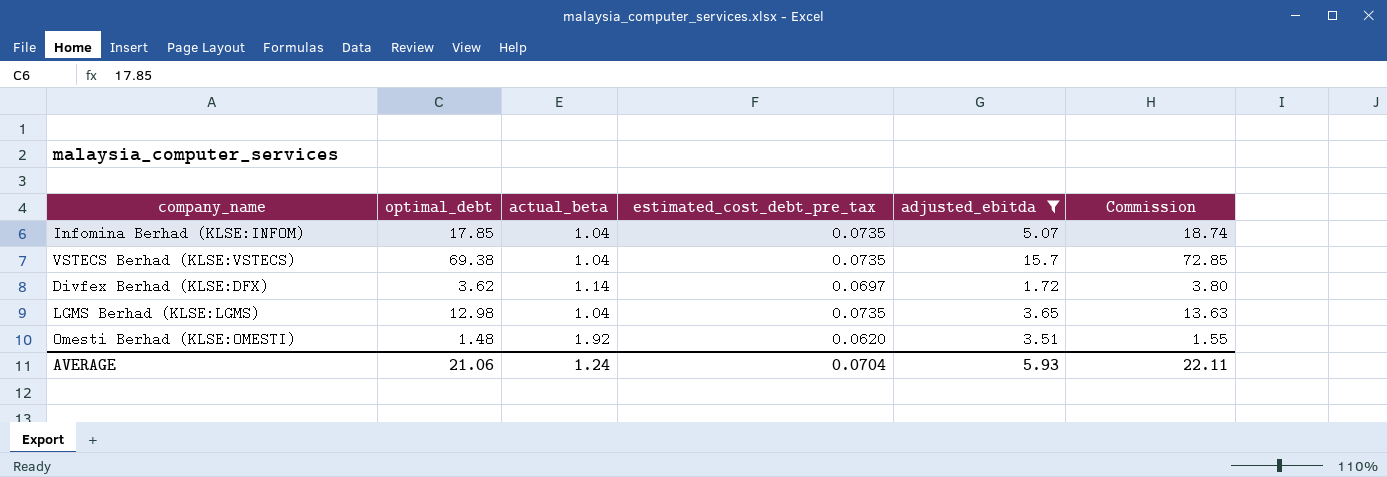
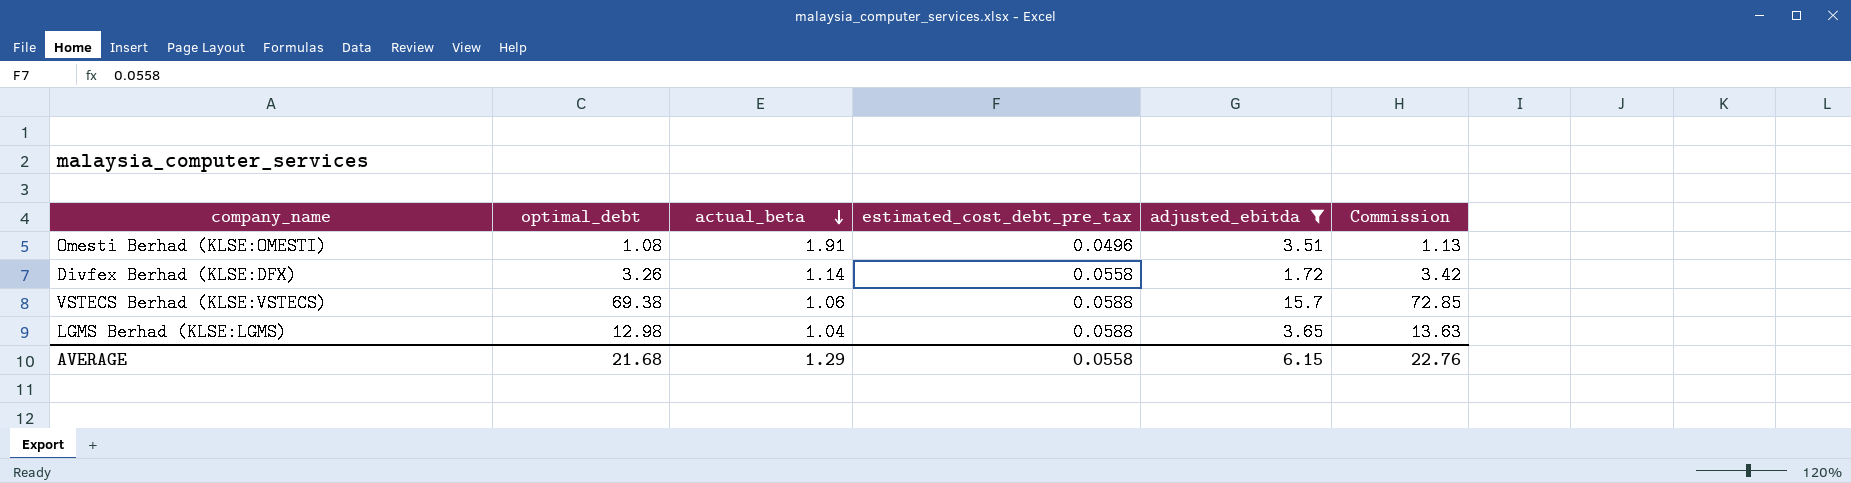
row order: none -> actual_beta descending
row Infomina Berhad (KLSE:INFOM): 17.85 | 1.04 | 0.0735 | 5.07 | 18.74 -> none
Omesti Berhad (KLSE:OMESTI) | optimal_debt: 1.48 -> 1.08
Omesti Berhad (KLSE:OMESTI) | actual_beta: 1.92 -> 1.91
Omesti Berhad (KLSE:OMESTI) | estimated_cost_debt_pre_tax: 0.0620 -> 0.0496
Omesti Berhad (KLSE:OMESTI) | Commission: 1.55 -> 1.13
Divfex Berhad (KLSE:DFX) | optimal_debt: 3.62 -> 3.26
Divfex Berhad (KLSE:DFX) | estimated_cost_debt_pre_tax: 0.0697 -> 0.0558
Divfex Berhad (KLSE:DFX) | Commission: 3.80 -> 3.42
VSTECS Berhad (KLSE:VSTECS) | actual_beta: 1.04 -> 1.06
VSTECS Berhad (KLSE:VSTECS) | estimated_cost_debt_pre_tax: 0.0735 -> 0.0588
LGMS Berhad (KLSE:LGMS) | estimated_cost_debt_pre_tax: 0.0735 -> 0.0588
AVERAGE | optimal_debt: 21.06 -> 21.68
AVERAGE | actual_beta: 1.24 -> 1.29
AVERAGE | estimated_cost_debt_pre_tax: 0.0704 -> 0.0558
AVERAGE | adjusted_ebitda: 5.93 -> 6.15
AVERAGE | Commission: 22.11 -> 22.76

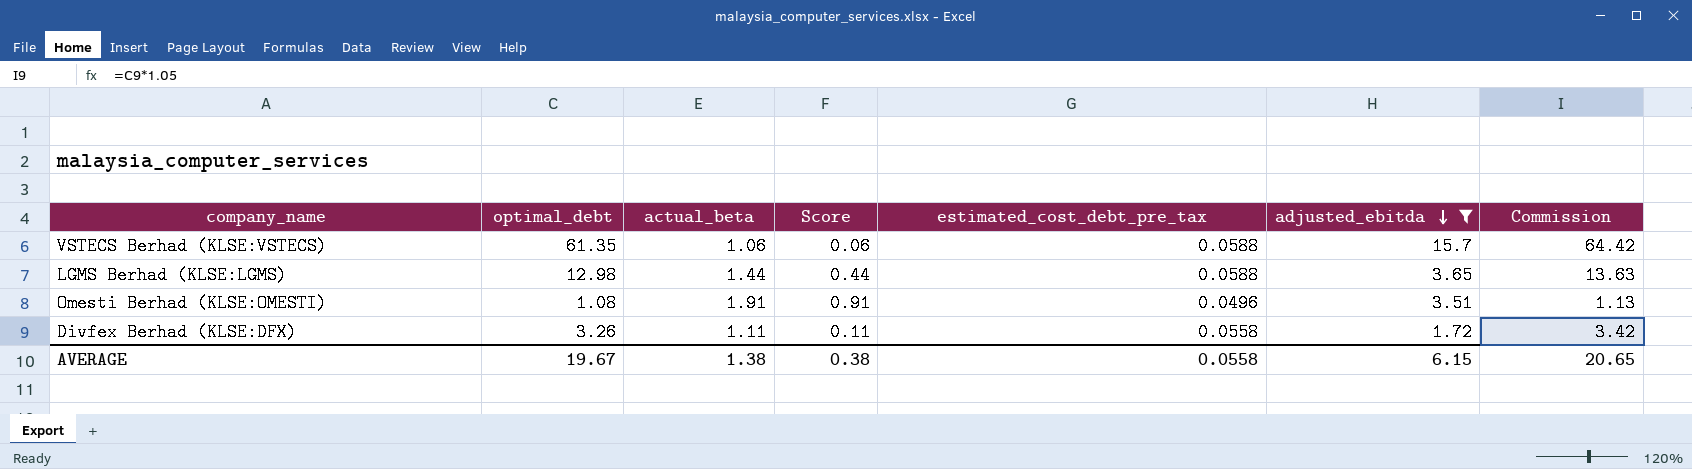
row order: actual_beta descending -> adjusted_ebitda descending
column Score | formula: none -> [actual_beta] - 1
VSTECS Berhad (KLSE:VSTECS) | optimal_debt: 69.38 -> 61.35
VSTECS Berhad (KLSE:VSTECS) | Commission: 72.85 -> 64.42
LGMS Berhad (KLSE:LGMS) | actual_beta: 1.04 -> 1.44
Divfex Berhad (KLSE:DFX) | actual_beta: 1.14 -> 1.11
AVERAGE | optimal_debt: 21.68 -> 19.67
AVERAGE | actual_beta: 1.29 -> 1.38
AVERAGE | Commission: 22.76 -> 20.65

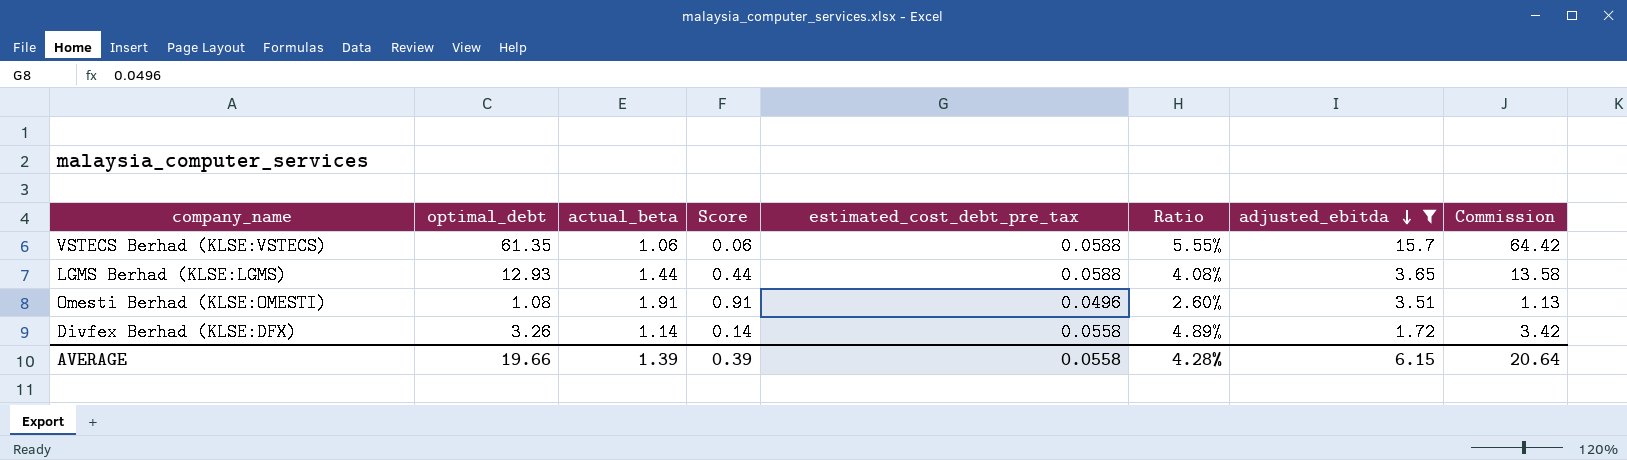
column Ratio | formula: none -> [estimated_cost_debt_pre_tax] / [actual_beta]
LGMS Berhad (KLSE:LGMS) | optimal_debt: 12.98 -> 12.93
LGMS Berhad (KLSE:LGMS) | Commission: 13.63 -> 13.58
Divfex Berhad (KLSE:DFX) | actual_beta: 1.11 -> 1.14
Divfex Berhad (KLSE:DFX) | Score: 0.11 -> 0.14
AVERAGE | optimal_debt: 19.67 -> 19.66
AVERAGE | actual_beta: 1.38 -> 1.39
AVERAGE | Score: 0.38 -> 0.39
AVERAGE | Commission: 20.65 -> 20.64

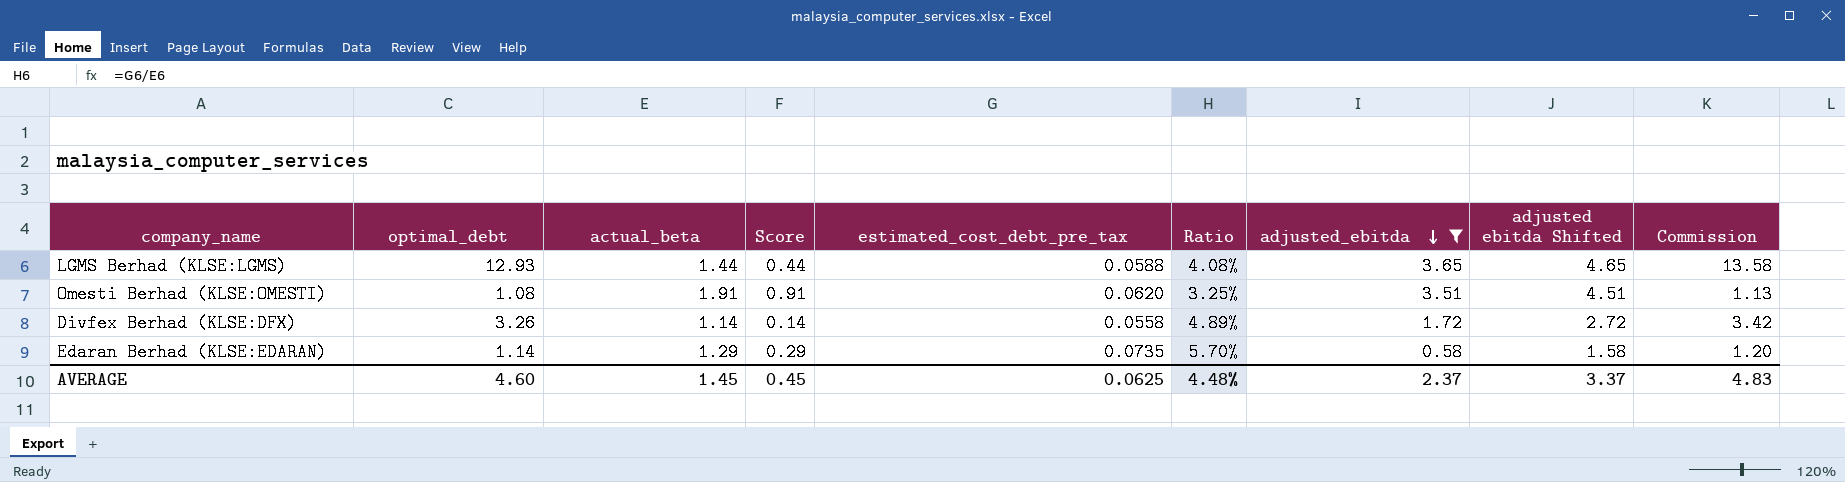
column adjusted ebitda Shifted | formula: none -> [adjusted_ebitda] + 1
row VSTECS Berhad (KLSE:VSTECS): 61.35 | 1.06 | 0.06 | 0.0588 | 5.55% | 15.7 | 64.42 -> none
Omesti Berhad (KLSE:OMESTI) | estimated_cost_debt_pre_tax: 0.0496 -> 0.0620
Omesti Berhad (KLSE:OMESTI) | Ratio: 2.60% -> 3.25%
row Edaran Berhad (KLSE:EDARAN): none -> 1.14 | 1.29 | 0.29 | 0.0735 | 5.70% | 0.58 | 1.58 | 1.20
AVERAGE | optimal_debt: 19.66 -> 4.60
AVERAGE | actual_beta: 1.39 -> 1.45
AVERAGE | Score: 0.39 -> 0.45
AVERAGE | estimated_cost_debt_pre_tax: 0.0558 -> 0.0625
AVERAGE | Ratio: 4.28% -> 4.48%
AVERAGE | adjusted_ebitda: 6.15 -> 2.37
AVERAGE | Commission: 20.64 -> 4.83

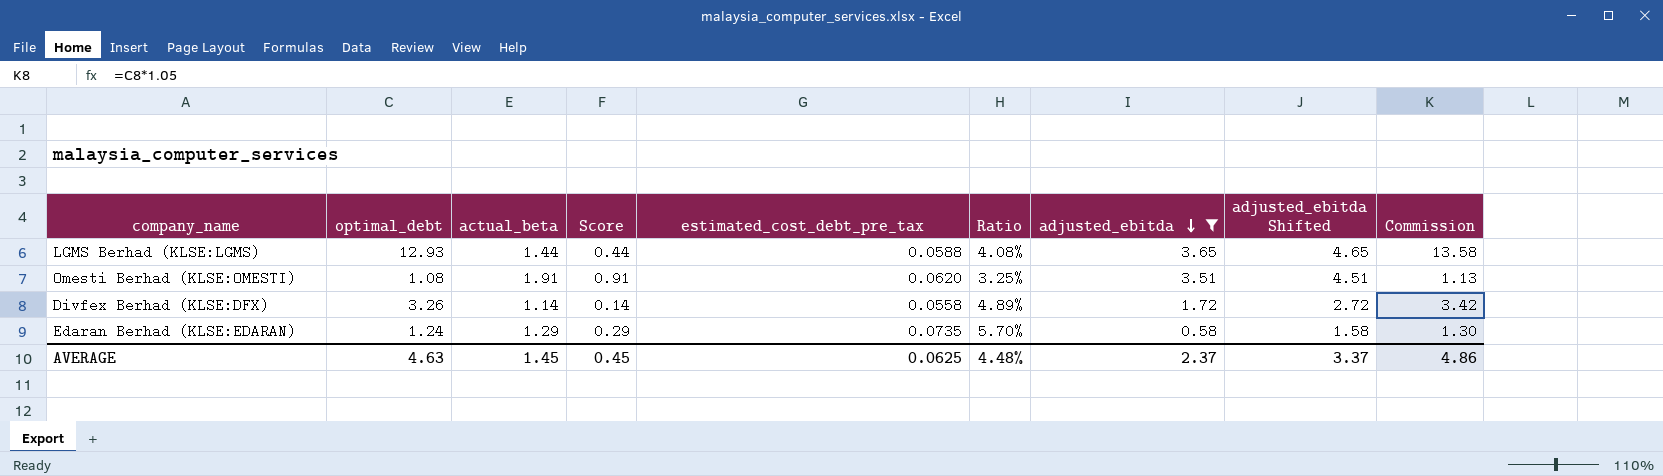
column name: adjusted ebitda Shifted -> adjusted_ebitda Shifted
Edaran Berhad (KLSE:EDARAN) | optimal_debt: 1.14 -> 1.24
Edaran Berhad (KLSE:EDARAN) | Commission: 1.20 -> 1.30
AVERAGE | optimal_debt: 4.60 -> 4.63
AVERAGE | Commission: 4.83 -> 4.86

